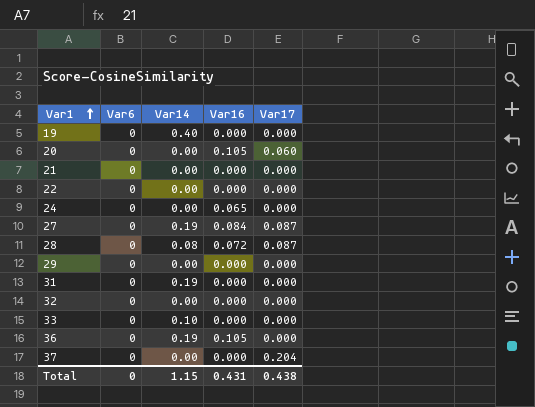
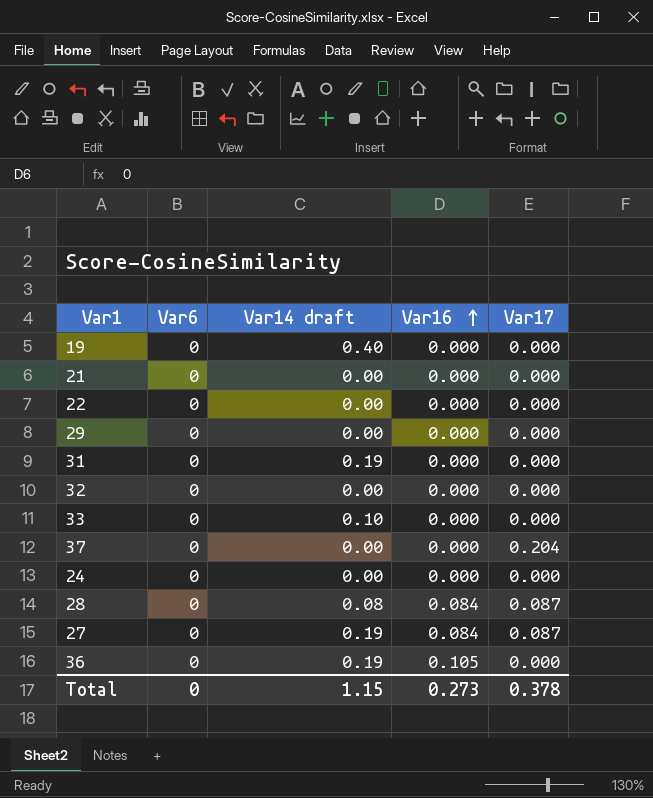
row order: Var1 ascending -> Var16 ascending
column name: Var14 -> Var14 draft
row 20: 0 | 0.00 | 0.105 | 0.060 -> none
24 | Var16: 0.065 -> 0.000
28 | Var16: 0.072 -> 0.084
Total | Var16: 0.431 -> 0.273
Total | Var17: 0.438 -> 0.378

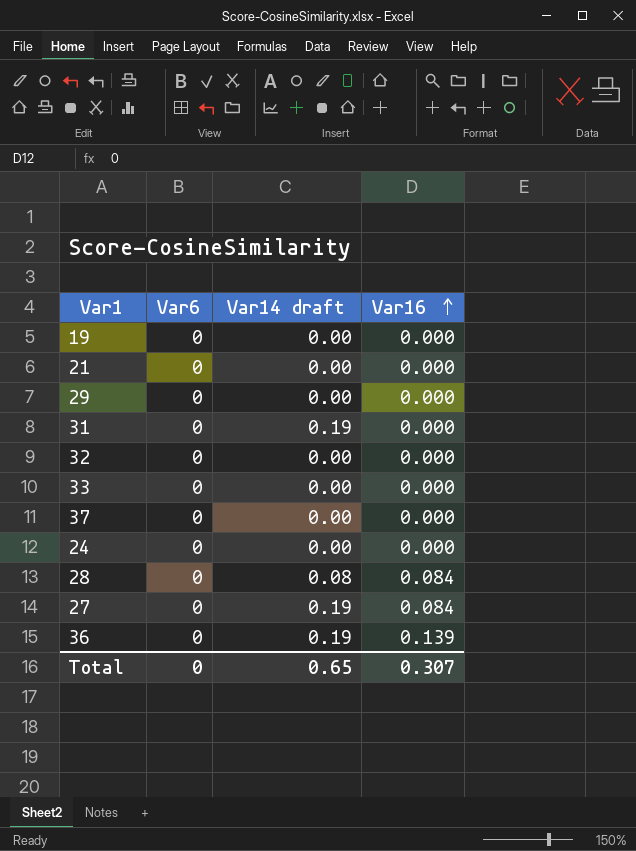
column Var17 | position: 5 -> none
row 22: 0 | 0.00 | 0.000 | 0.000 -> none
19 | Var14 draft: 0.40 -> 0.00
33 | Var14 draft: 0.10 -> 0.00
36 | Var16: 0.105 -> 0.139
Total | Var14 draft: 1.15 -> 0.65
Total | Var16: 0.273 -> 0.307

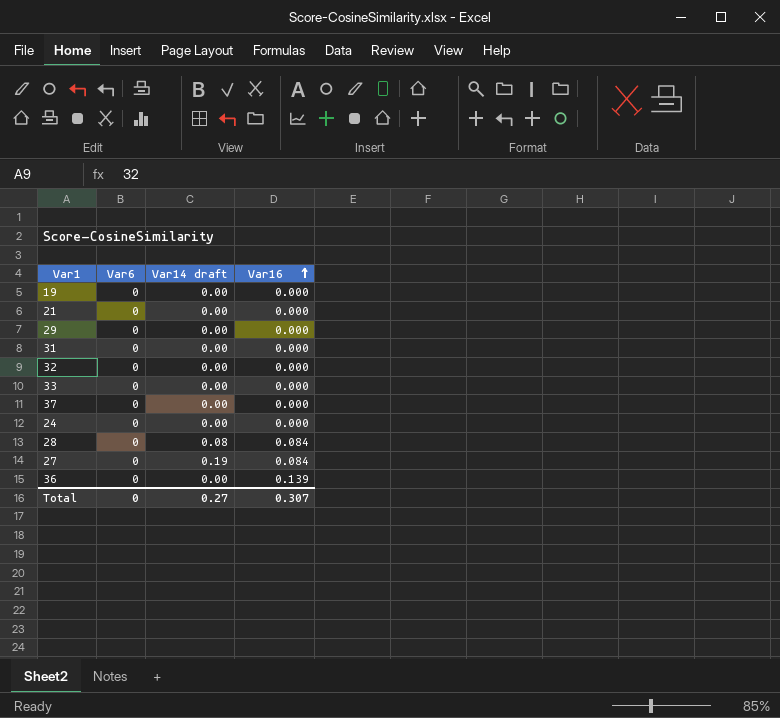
31 | Var14 draft: 0.19 -> 0.00
36 | Var14 draft: 0.19 -> 0.00
Total | Var14 draft: 0.65 -> 0.27

